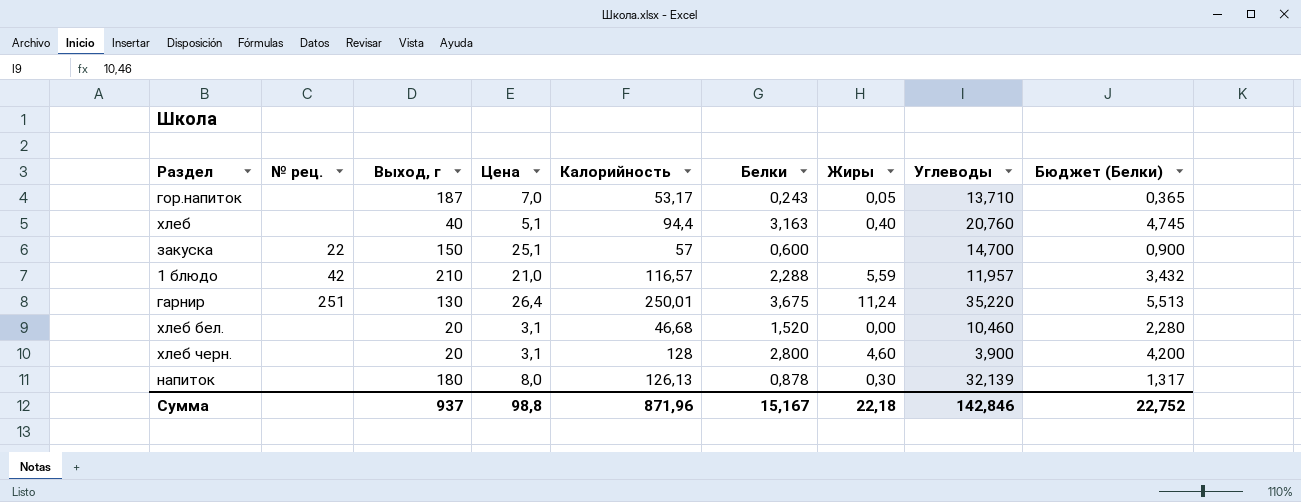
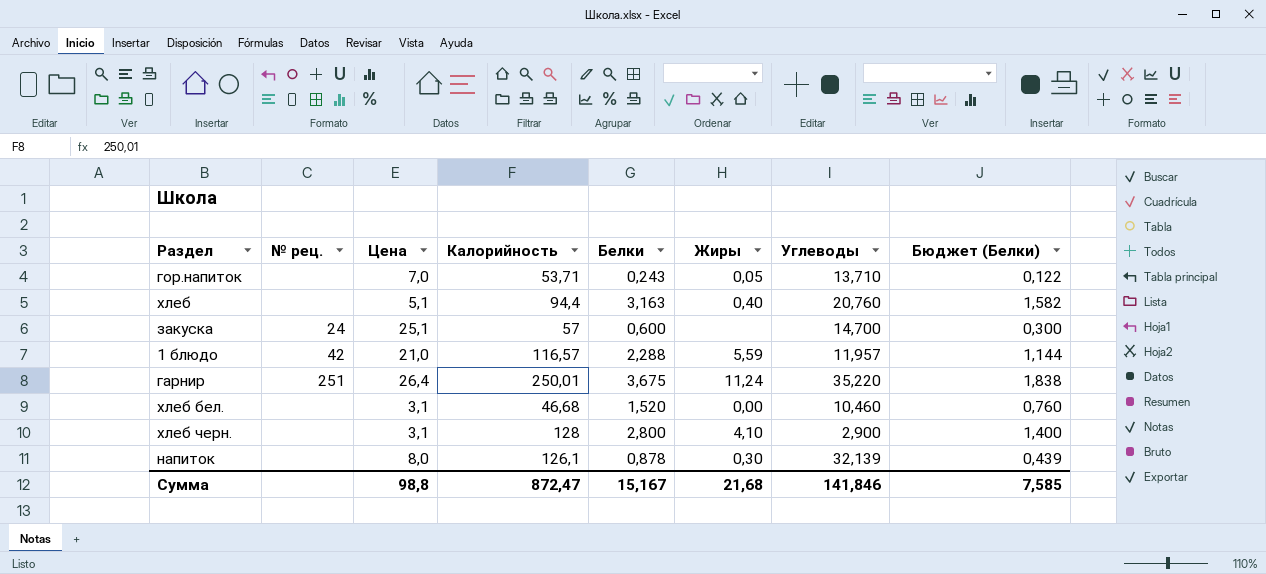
column Выход, г | position: 3 -> none
column Бюджет (Белки) | formula: [Белки] * 1,5 -> [Белки] * 0,5
гор.напиток | Калорийность: 53,17 -> 53,71
закуска | № рец.: 22 -> 24
хлеб черн. | Жиры: 4,60 -> 4,10
хлеб черн. | Углеводы: 3,900 -> 2,900
напиток | Калорийность: 126,13 -> 126,1
Сумма | Калорийность: 871,96 -> 872,47
Сумма | Жиры: 22,18 -> 21,68
Сумма | Углеводы: 142,846 -> 141,846
Сумма | Бюджет (Белки): 22,752 -> 7,585

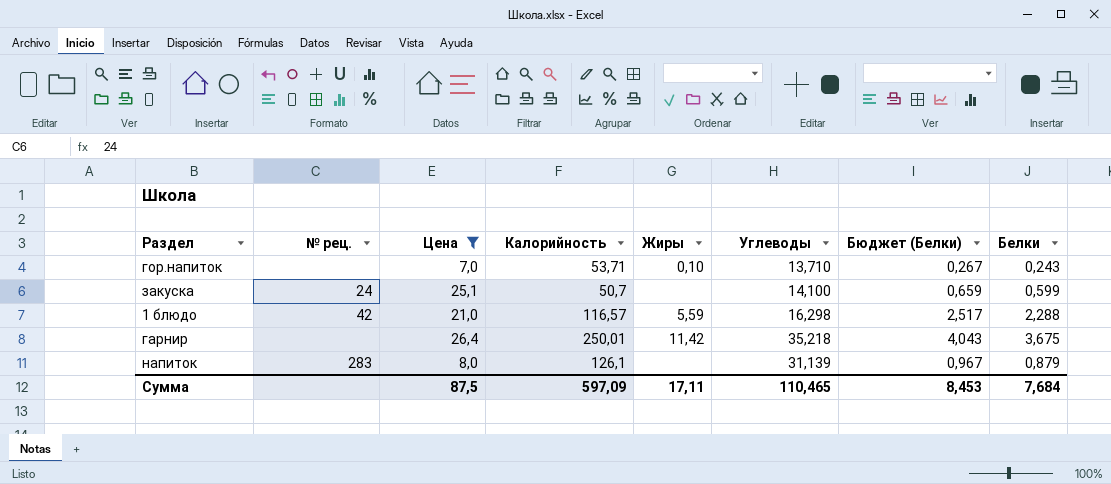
filter: none -> Цена >= 7,0
column Бюджет (Белки) | formula: [Белки] * 0,5 -> [Белки] * 1,1
column Белки | position: 5 -> 8
гор.напиток | Жиры: 0,05 -> 0,10
закуска | Калорийность: 57 -> 50,7
закуска | Углеводы: 14,700 -> 14,100
закуска | Белки: 0,600 -> 0,599
1 блюдо | Углеводы: 11,957 -> 16,298
гарнир | № рец.: 251 -> none
гарнир | Жиры: 11,24 -> 11,42
гарнир | Углеводы: 35,220 -> 35,218
напиток | № рец.: none -> 283
напиток | Жиры: 0,30 -> none
напиток | Углеводы: 32,139 -> 31,139
напиток | Белки: 0,878 -> 0,879
Сумма | Цена: 98,8 -> 87,5
Сумма | Калорийность: 872,47 -> 597,09
Сумма | Жиры: 21,68 -> 17,11
Сумма | Углеводы: 141,846 -> 110,465
Сумма | Бюджет (Белки): 7,585 -> 8,453
Сумма | Белки: 15,167 -> 7,684

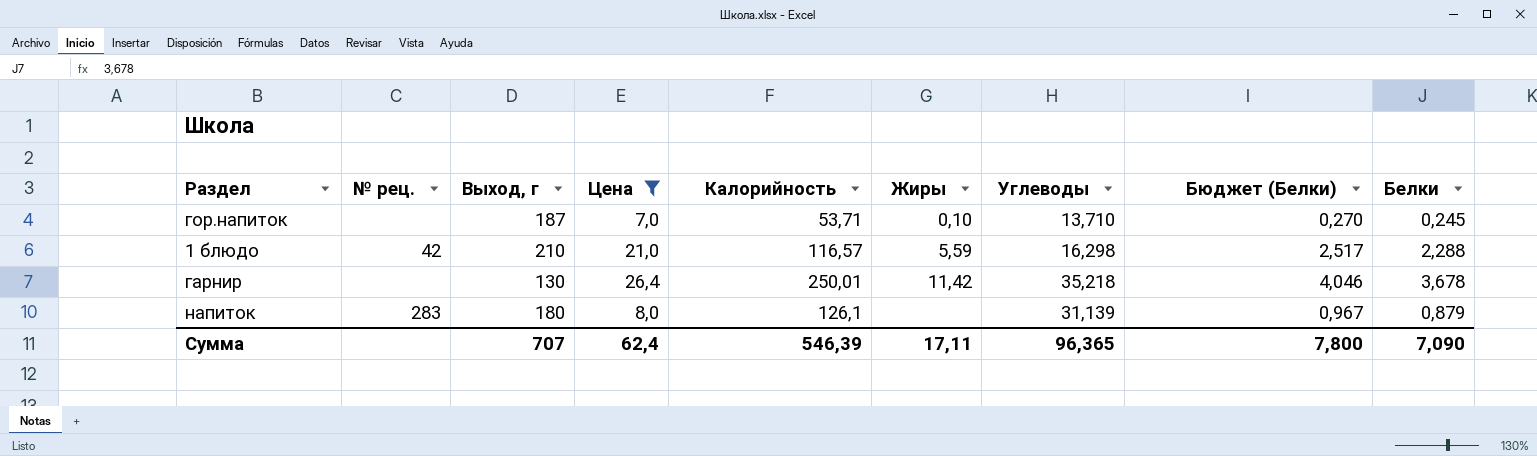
column Выход, г | position: none -> 3
row закуска: 24 | 25,1 | 50,7 | none | 14,100 | 0,659 | 0,599 -> none
гор.напиток | Бюджет (Белки): 0,267 -> 0,270
гор.напиток | Белки: 0,243 -> 0,245
гарнир | Бюджет (Белки): 4,043 -> 4,046
гарнир | Белки: 3,675 -> 3,678
Сумма | Цена: 87,5 -> 62,4
Сумма | Калорийность: 597,09 -> 546,39
Сумма | Углеводы: 110,465 -> 96,365
Сумма | Бюджет (Белки): 8,453 -> 7,800
Сумма | Белки: 7,684 -> 7,090

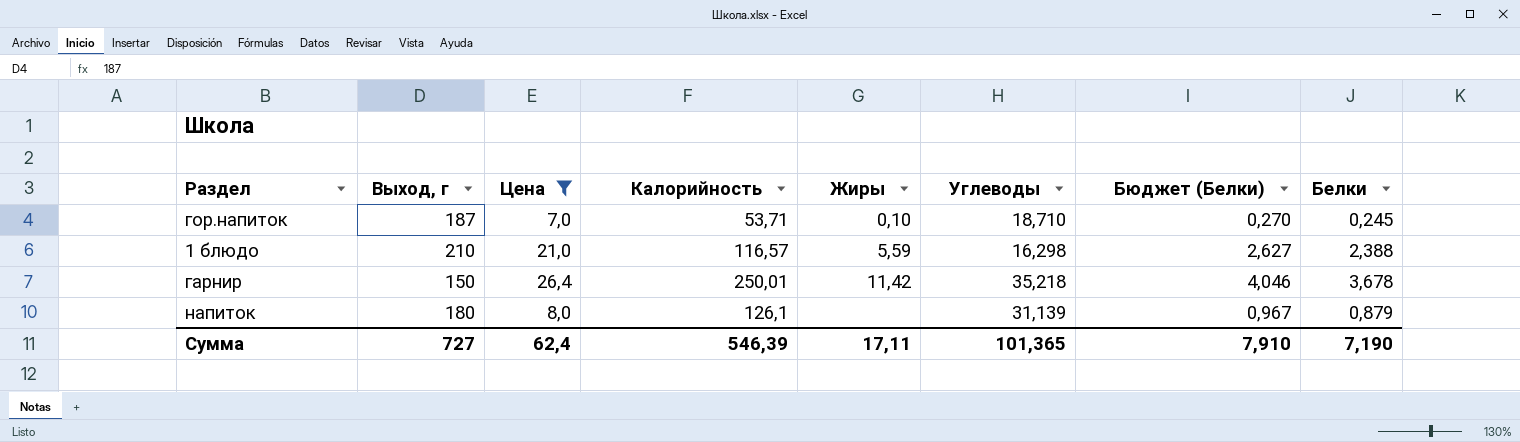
column № рец. | position: 2 -> none
гор.напиток | Углеводы: 13,710 -> 18,710
1 блюдо | Бюджет (Белки): 2,517 -> 2,627
1 блюдо | Белки: 2,288 -> 2,388
гарнир | Выход, г: 130 -> 150
Сумма | Выход, г: 707 -> 727
Сумма | Углеводы: 96,365 -> 101,365
Сумма | Бюджет (Белки): 7,800 -> 7,910
Сумма | Белки: 7,090 -> 7,190

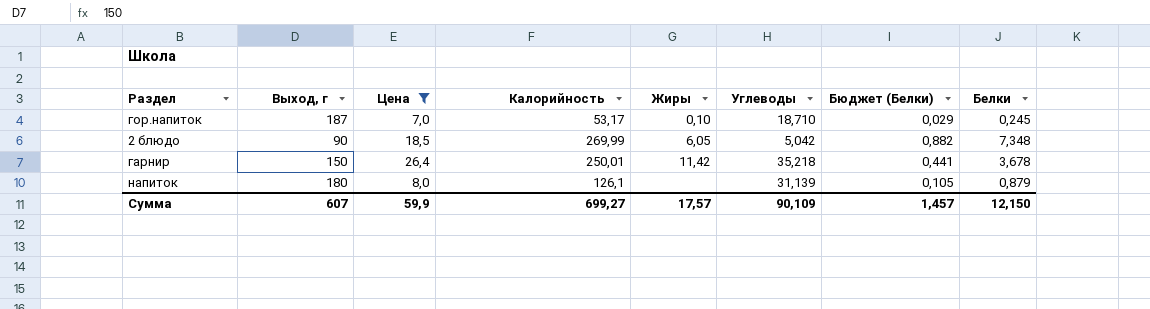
column Бюджет (Белки) | formula: [Белки] * 1,1 -> [Белки] * 0,12
row 1 блюдо: 210 | 21,0 | 116,57 | 5,59 | 16,298 | 2,627 | 2,388 -> none
гор.напиток | Калорийность: 53,71 -> 53,17
row 2 блюдо: none -> 90 | 18,5 | 269,99 | 6,05 | 5,042 | 0,882 | 7,348
Сумма | Выход, г: 727 -> 607
Сумма | Цена: 62,4 -> 59,9
Сумма | Калорийность: 546,39 -> 699,27
Сумма | Жиры: 17,11 -> 17,57
Сумма | Углеводы: 101,365 -> 90,109
Сумма | Бюджет (Белки): 7,910 -> 1,457
Сумма | Белки: 7,190 -> 12,150

